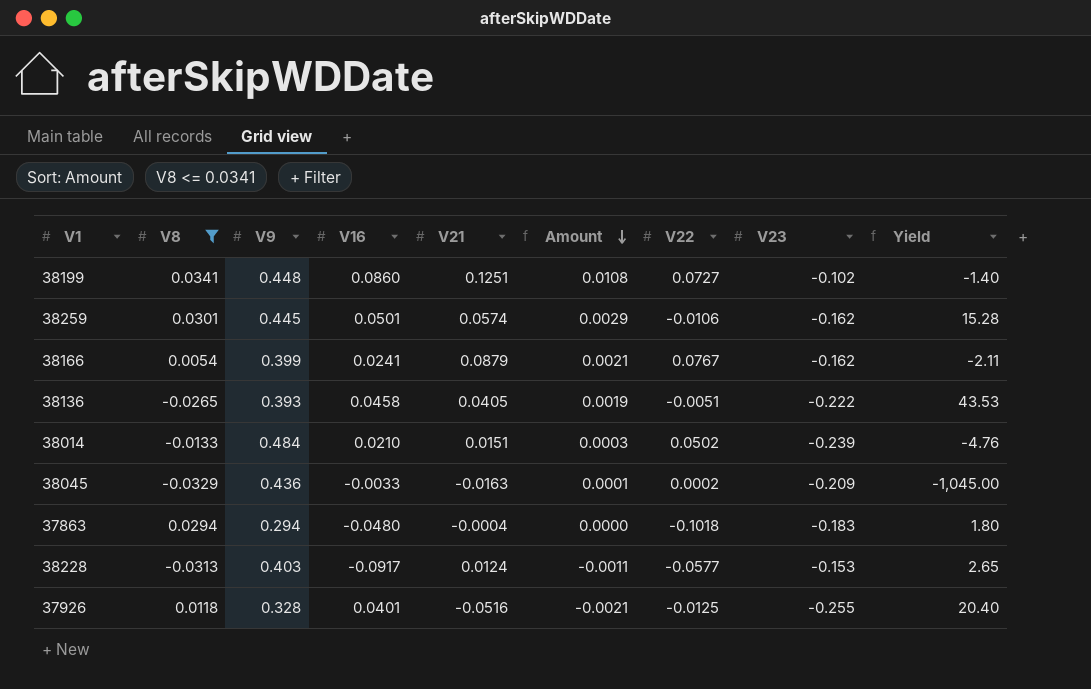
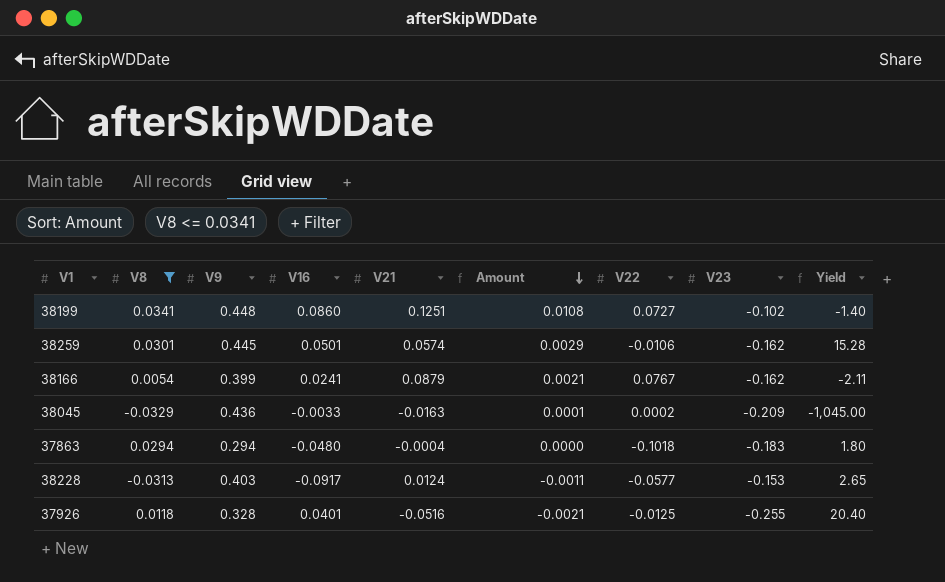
row 38136: -0.0265 | 0.393 | 0.0458 | 0.0405 | 0.0019 | -0.0051 | -0.222 | 43.53 -> none
row 38014: -0.0133 | 0.484 | 0.0210 | 0.0151 | 0.0003 | 0.0502 | -0.239 | -4.76 -> none

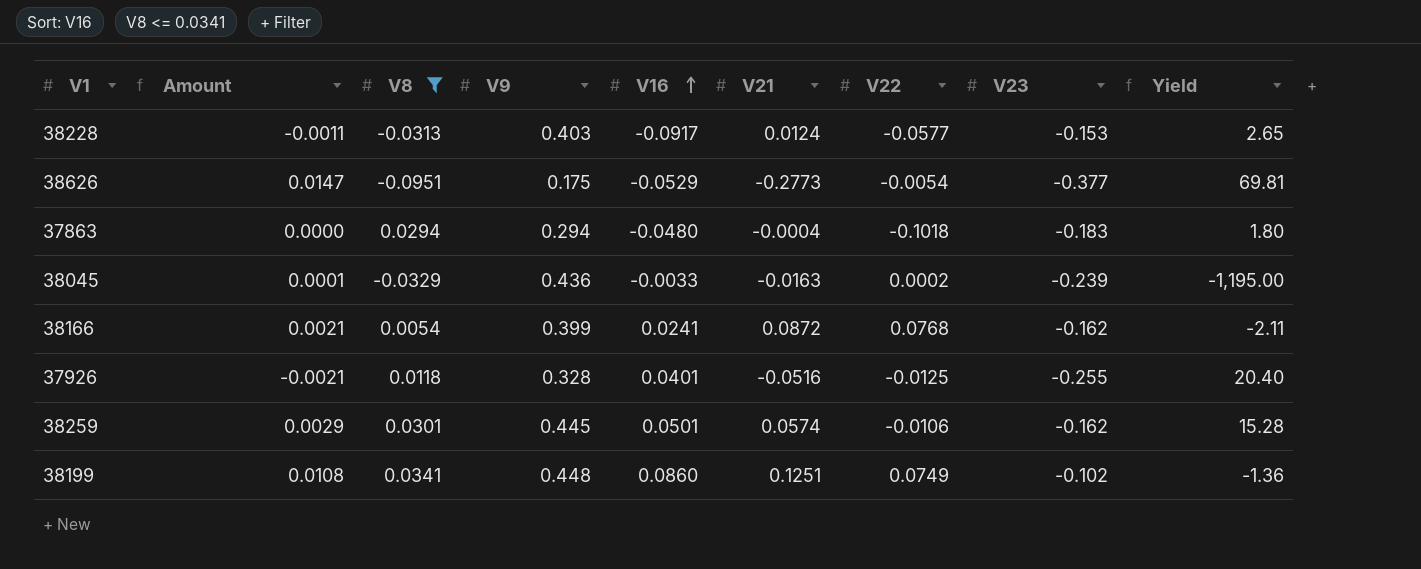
row order: Amount descending -> V16 ascending
column Amount | position: 6 -> 2
row 38626: none -> 0.0147 | -0.0951 | 0.175 | -0.0529 | -0.2773 | -0.0054 | -0.377 | 69.81
38045 | V23: -0.209 -> -0.239
38045 | Yield: -1,045.00 -> -1,195.00
38166 | V21: 0.0879 -> 0.0872
38166 | V22: 0.0767 -> 0.0768
38199 | V22: 0.0727 -> 0.0749
38199 | Yield: -1.40 -> -1.36

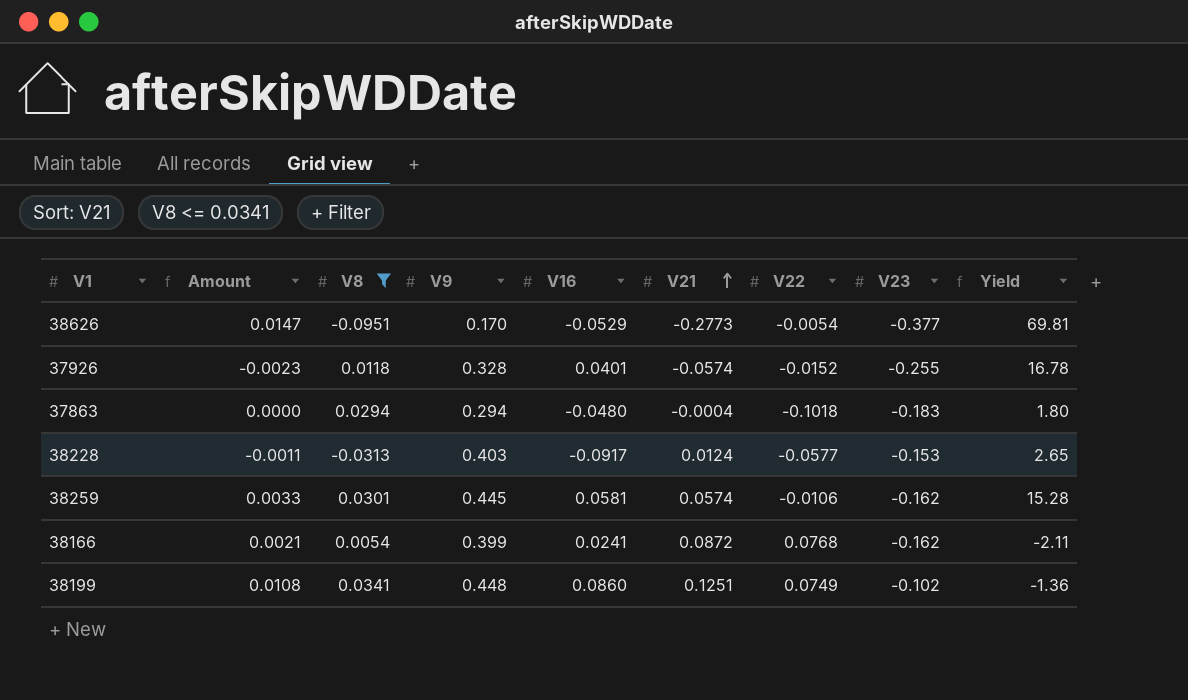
row order: V16 ascending -> V21 ascending
row 38045: 0.0001 | -0.0329 | 0.436 | -0.0033 | -0.0163 | 0.0002 | -0.239 | -1,195.00 -> none
38626 | V9: 0.175 -> 0.170
37926 | Amount: -0.0021 -> -0.0023
37926 | V21: -0.0516 -> -0.0574
37926 | V22: -0.0125 -> -0.0152
37926 | Yield: 20.40 -> 16.78
38259 | Amount: 0.0029 -> 0.0033
38259 | V16: 0.0501 -> 0.0581

